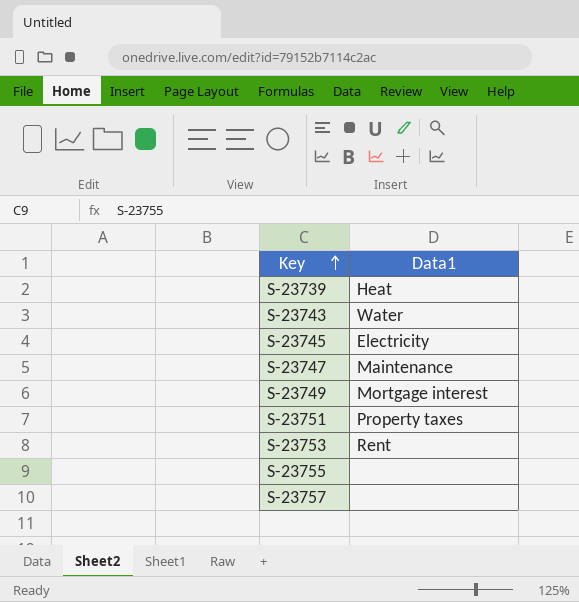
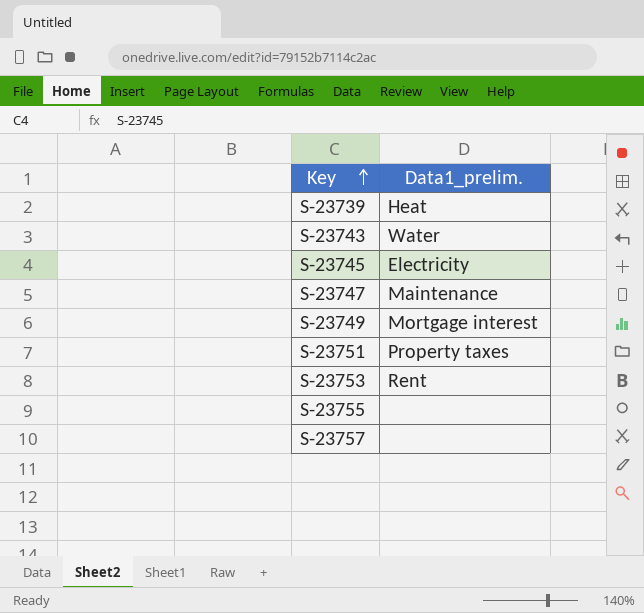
column name: Data1 -> Data1_prelim.

